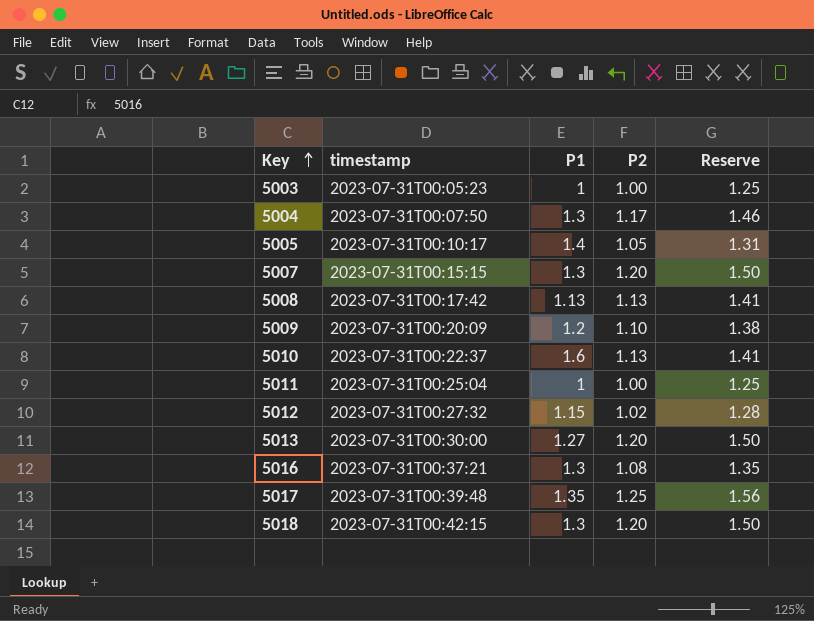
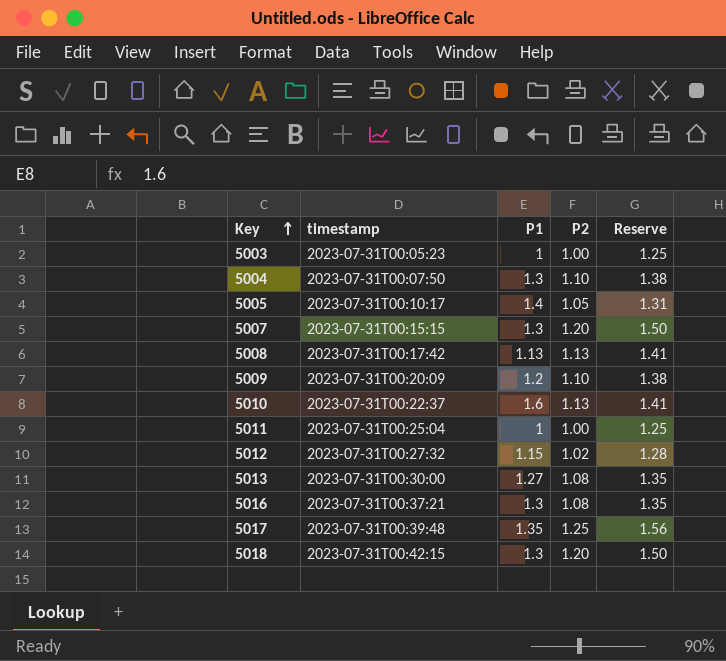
5004 | P2: 1.17 -> 1.10
5004 | Reserve: 1.46 -> 1.38
5013 | P2: 1.20 -> 1.08
5013 | Reserve: 1.50 -> 1.35

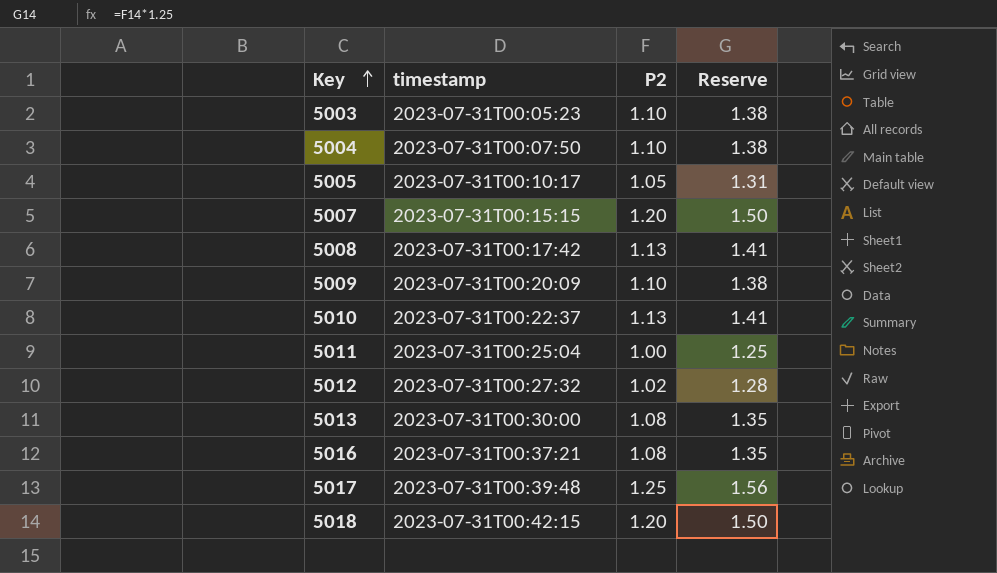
column P1 | position: 3 -> none
5003 | P2: 1.00 -> 1.10
5003 | Reserve: 1.25 -> 1.38

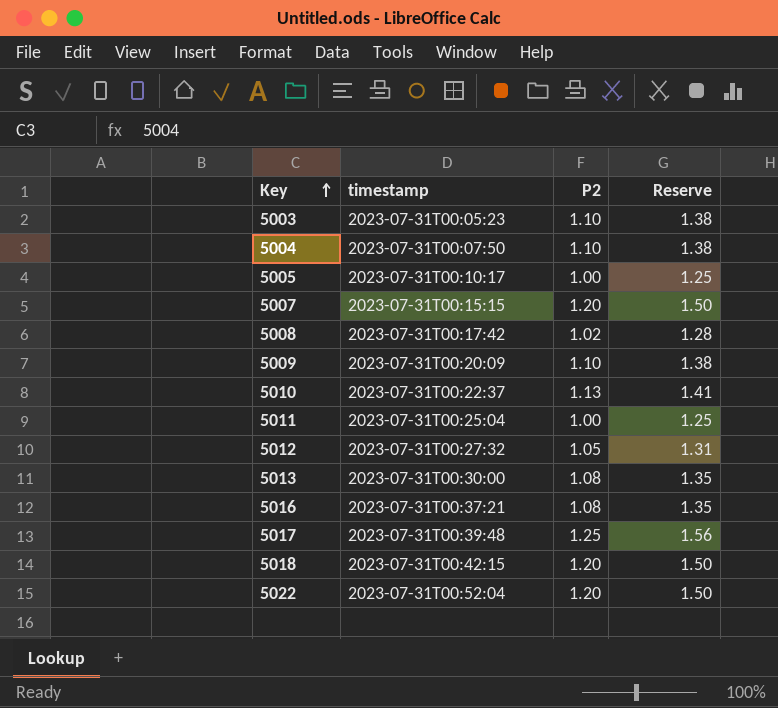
5005 | P2: 1.05 -> 1.00
5005 | Reserve: 1.31 -> 1.25
5008 | P2: 1.13 -> 1.02
5008 | Reserve: 1.41 -> 1.28
5012 | P2: 1.02 -> 1.05
5012 | Reserve: 1.28 -> 1.31
row 5022: none -> 2023-07-31T00:52:04 | 1.20 | 1.50

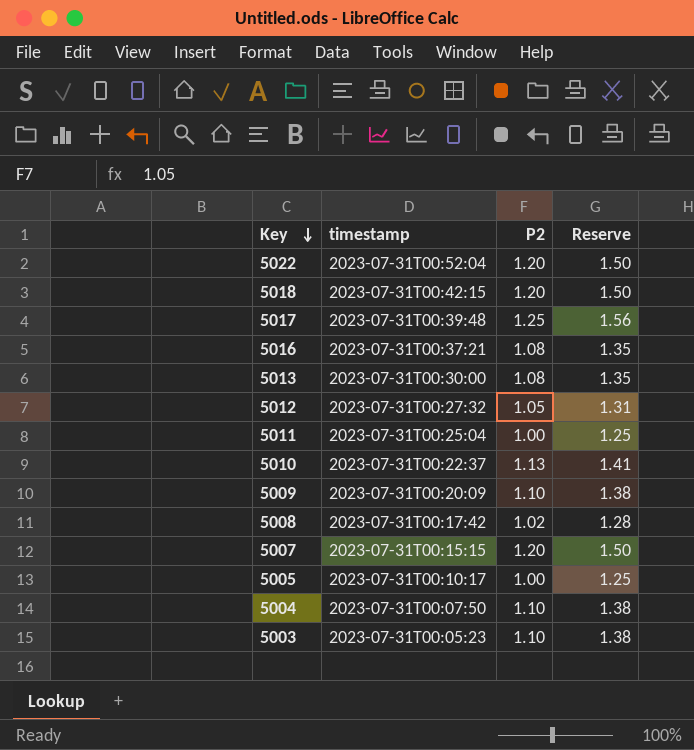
row order: Key ascending -> Key descending

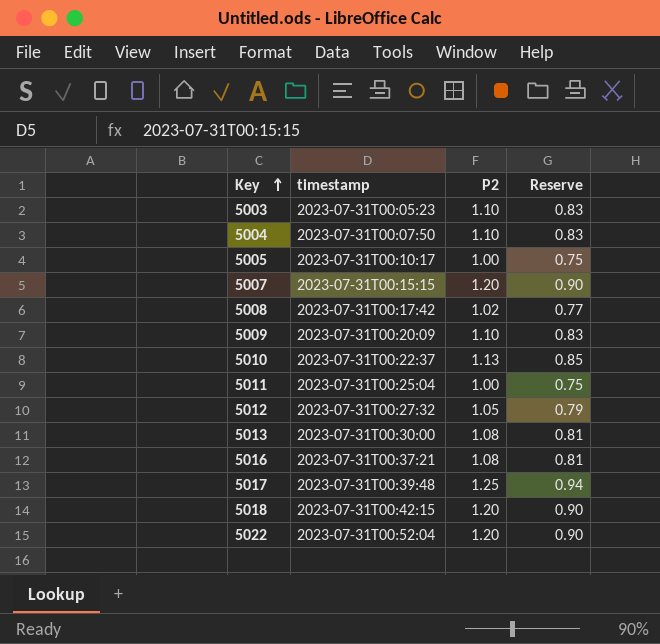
row order: Key descending -> Key ascending
column Reserve | formula: [P2] * 1.25 -> [P2] * 0.75

